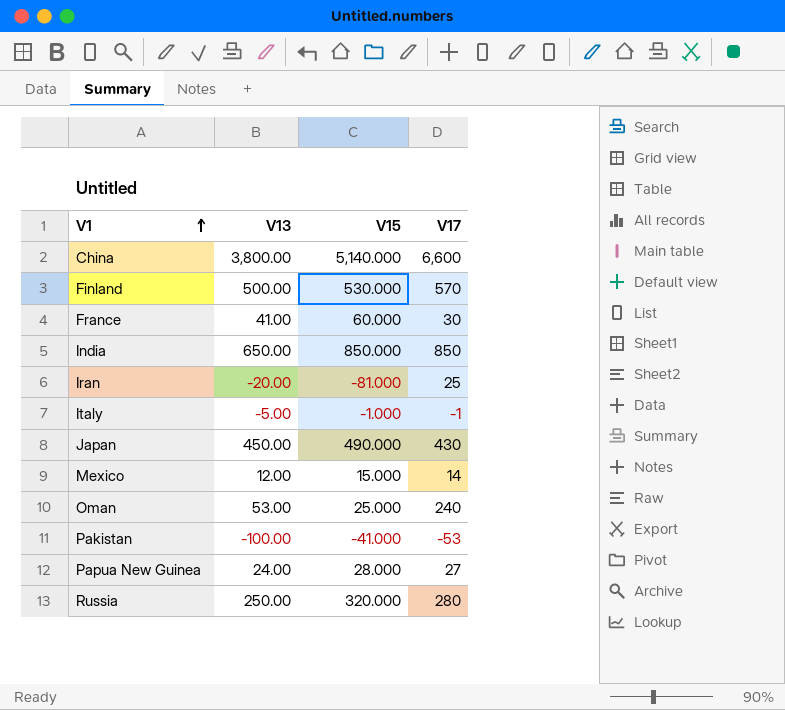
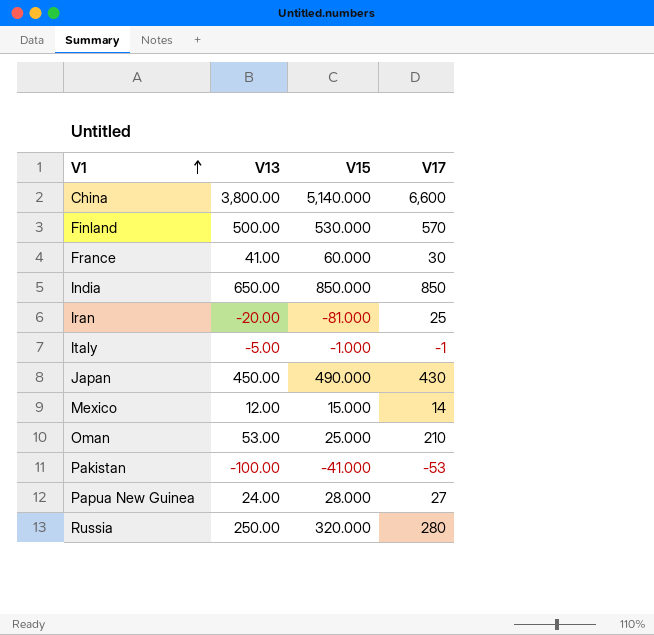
Oman | V17: 240 -> 210

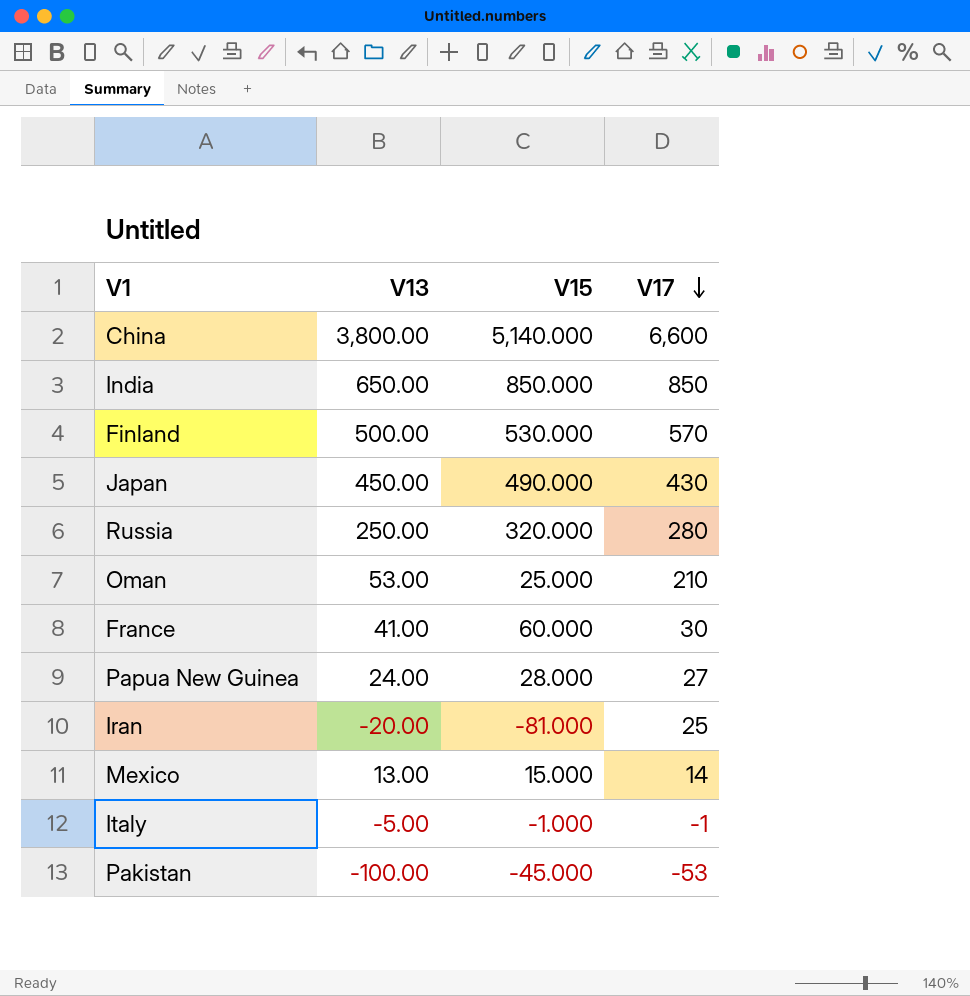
row order: V1 ascending -> V17 descending
Mexico | V13: 12.00 -> 13.00
Pakistan | V15: -41.000 -> -45.000

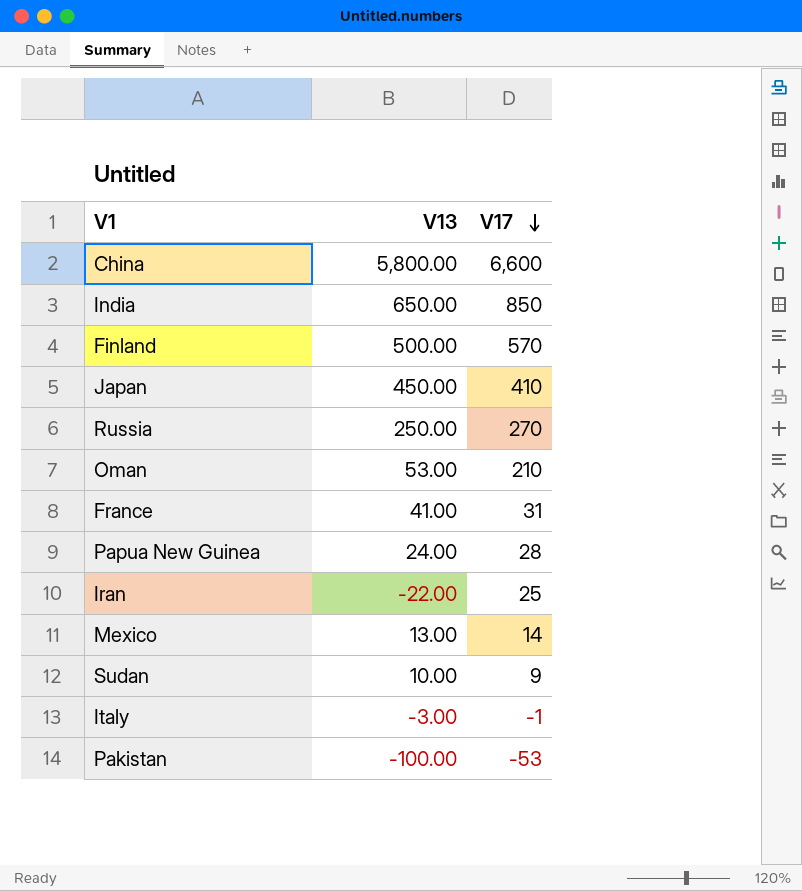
column V15 | position: 3 -> none
China | V13: 3,800.00 -> 5,800.00
Japan | V17: 430 -> 410
Russia | V17: 280 -> 270
France | V17: 30 -> 31
Papua New Guinea | V17: 27 -> 28
Iran | V13: -20.00 -> -22.00
row Sudan: none -> 10.00 | 9
Italy | V13: -5.00 -> -3.00

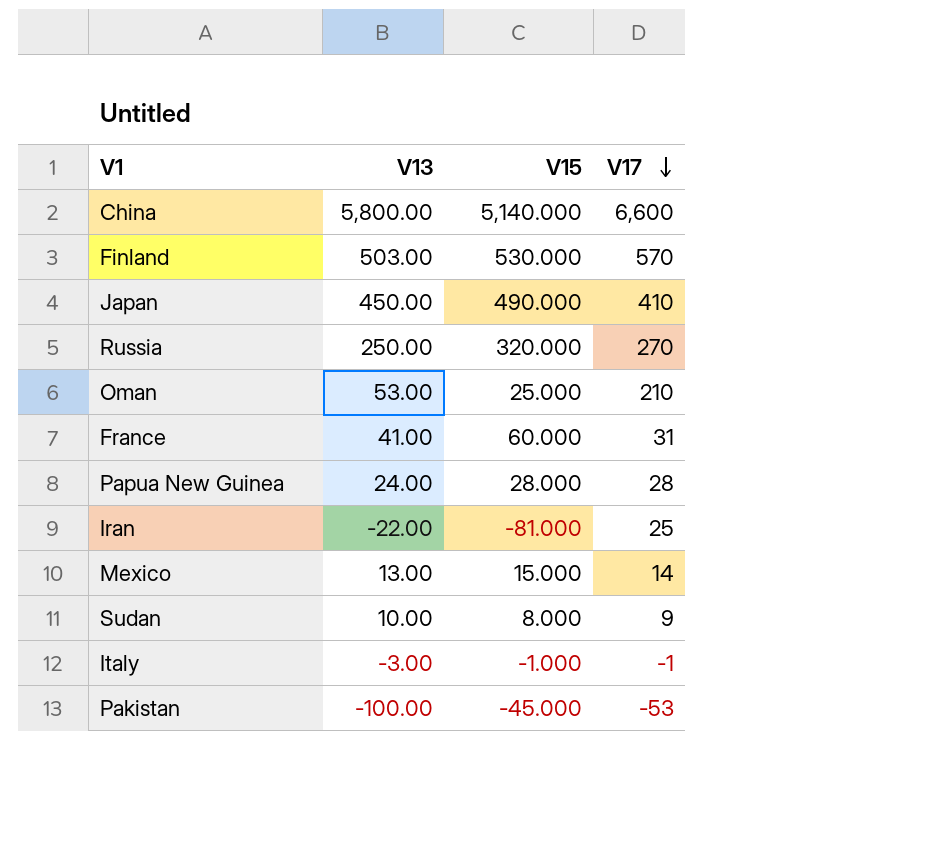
column V15 | position: none -> 3
row India: 650.00 | 850 -> none
Finland | V13: 500.00 -> 503.00

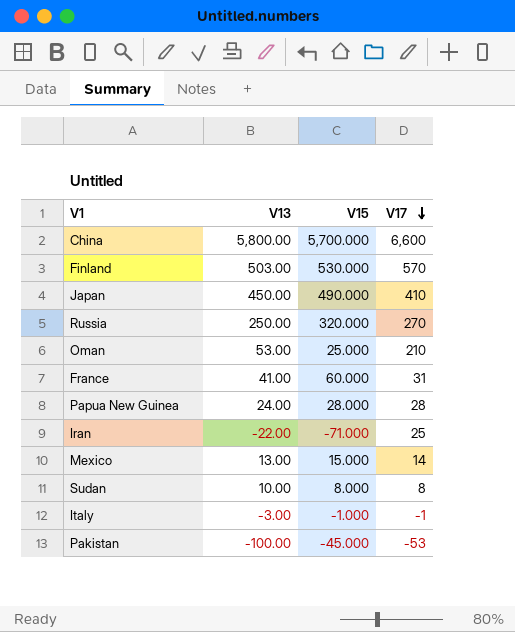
China | V15: 5,140.000 -> 5,700.000
Iran | V15: -81.000 -> -71.000
Sudan | V17: 9 -> 8

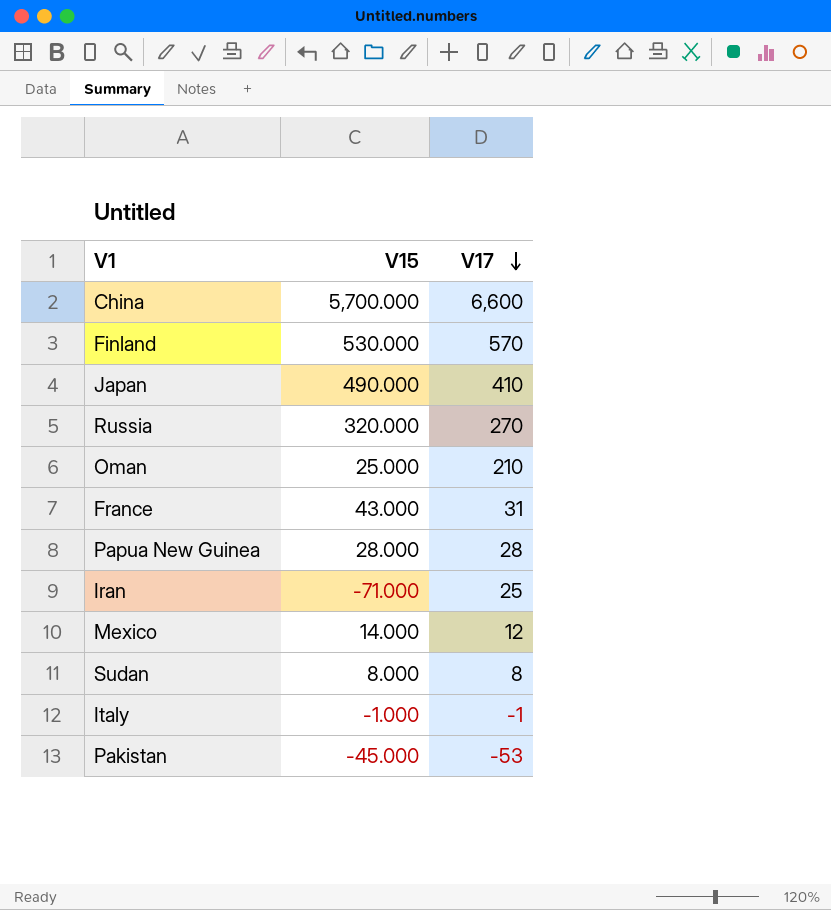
column V13 | position: 2 -> none
France | V15: 60.000 -> 43.000
Mexico | V15: 15.000 -> 14.000
Mexico | V17: 14 -> 12

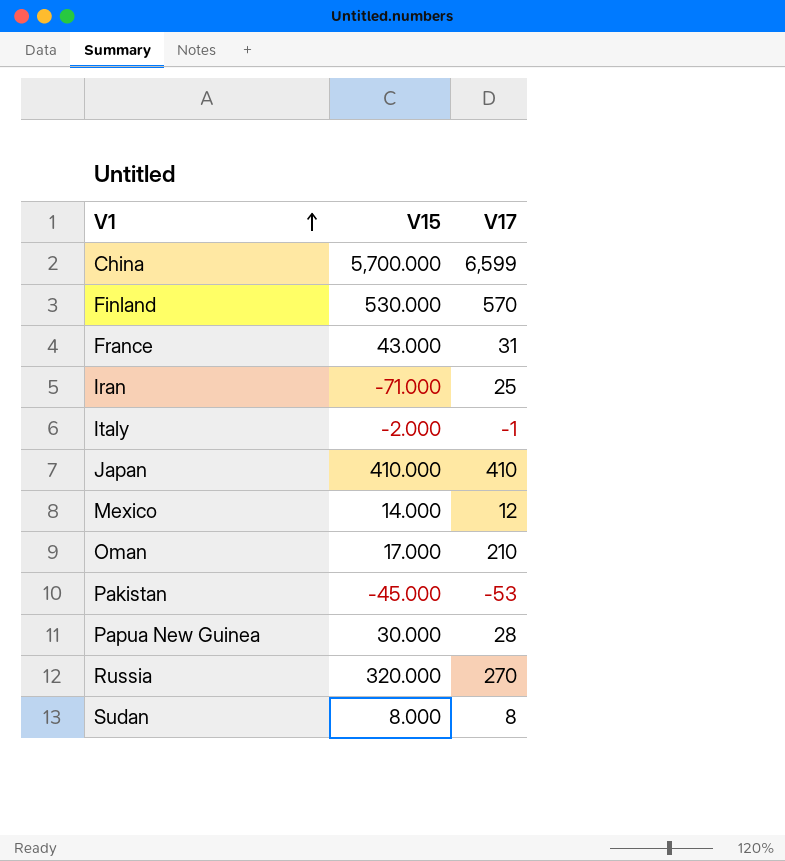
row order: V17 descending -> V1 ascending
China | V17: 6,600 -> 6,599
Italy | V15: -1.000 -> -2.000
Japan | V15: 490.000 -> 410.000
Oman | V15: 25.000 -> 17.000
Papua New Guinea | V15: 28.000 -> 30.000

